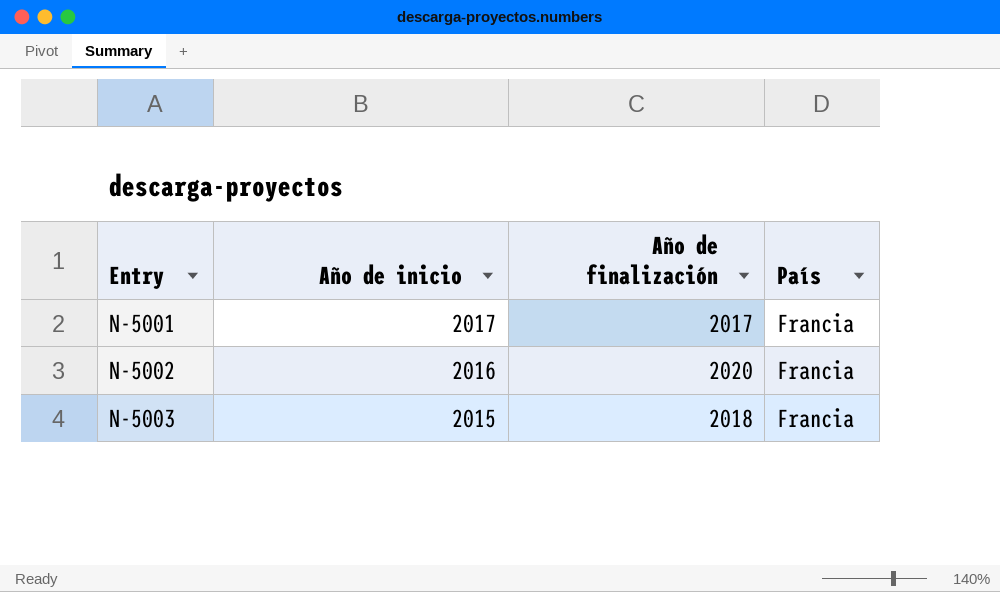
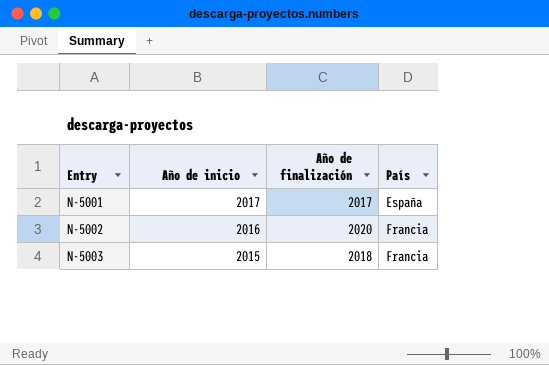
N-5001 | País: Francia -> España

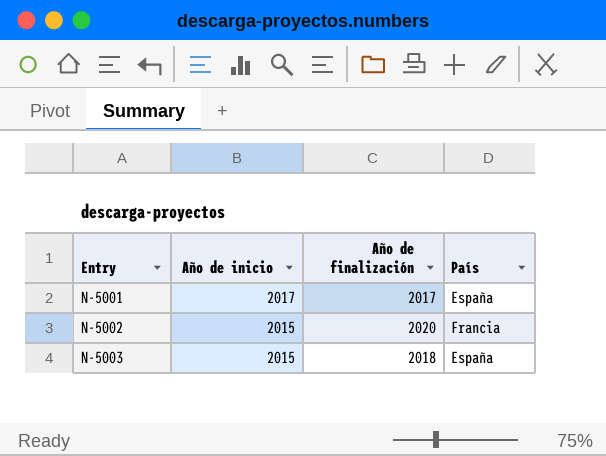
N-5002 | Año de inicio: 2016 -> 2015
N-5003 | País: Francia -> España

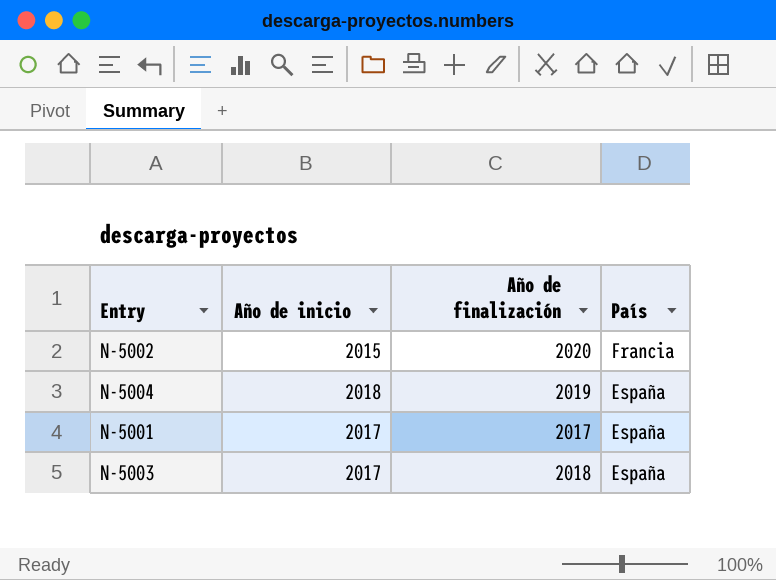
row order: Entry ascending -> País descending
row N-5004: none -> 2018 | 2019 | España
N-5003 | Año de inicio: 2015 -> 2017

